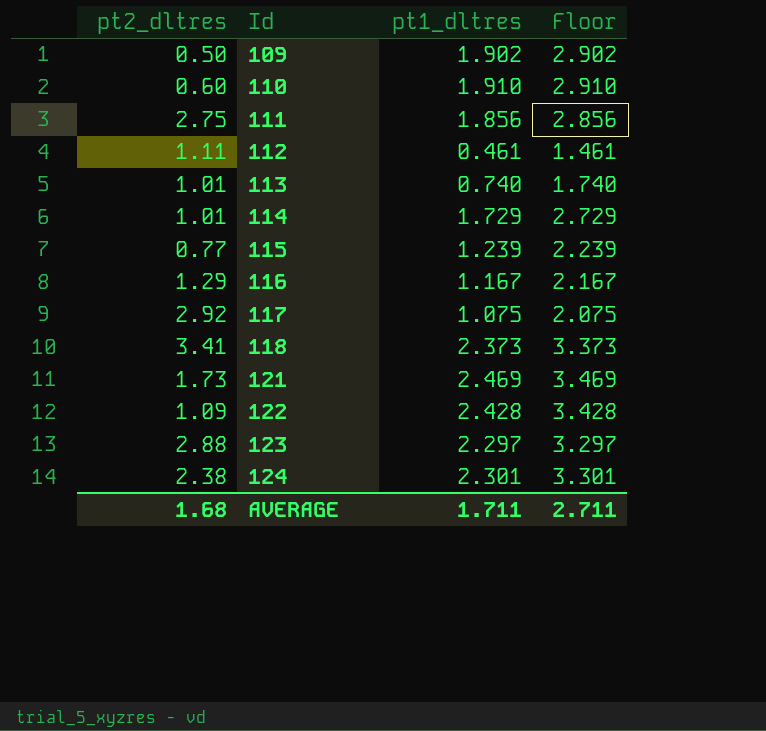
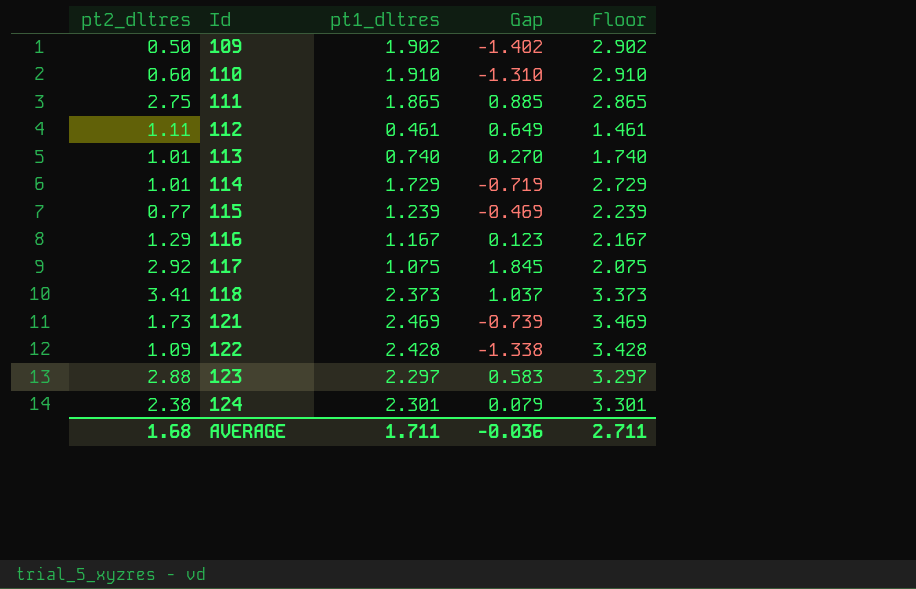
column Gap | formula: none -> [pt2_dltres] - [pt1_dltres]
111 | pt1_dltres: 1.856 -> 1.865
111 | Floor: 2.856 -> 2.865

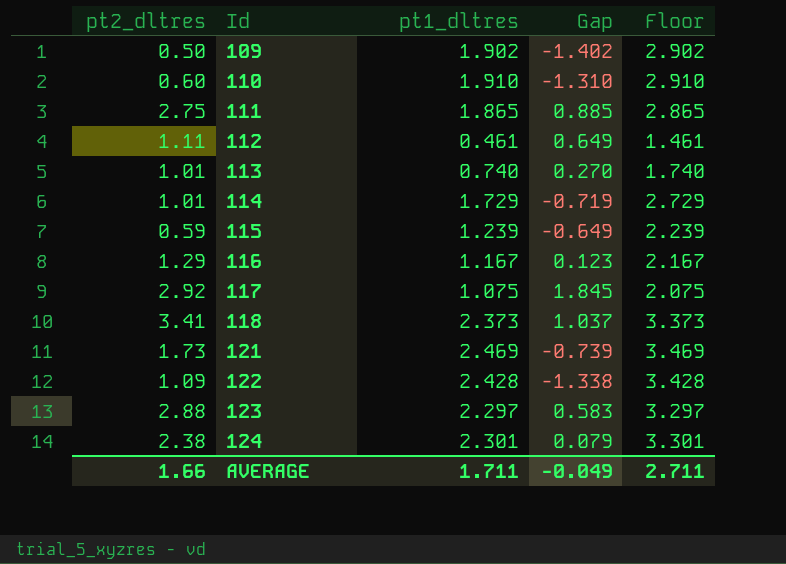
115 | pt2_dltres: 0.77 -> 0.59
115 | Gap: -0.469 -> -0.649
AVERAGE | pt2_dltres: 1.68 -> 1.66
AVERAGE | Gap: -0.036 -> -0.049

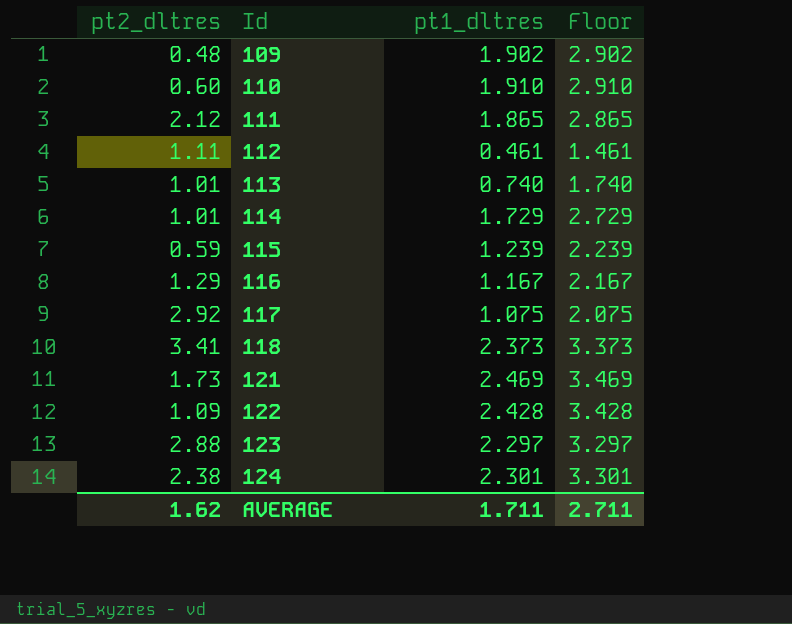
column Gap | formula: [pt2_dltres] - [pt1_dltres] -> none
109 | pt2_dltres: 0.50 -> 0.48
111 | pt2_dltres: 2.75 -> 2.12
AVERAGE | pt2_dltres: 1.66 -> 1.62

